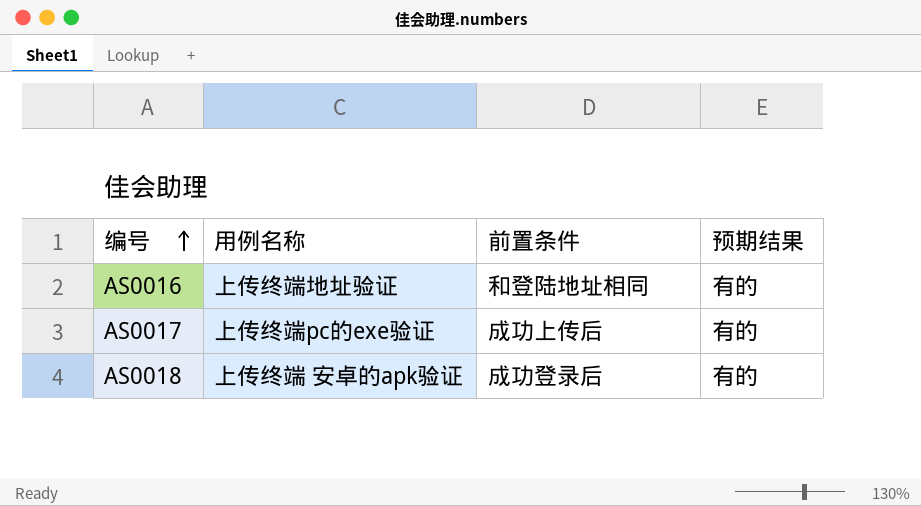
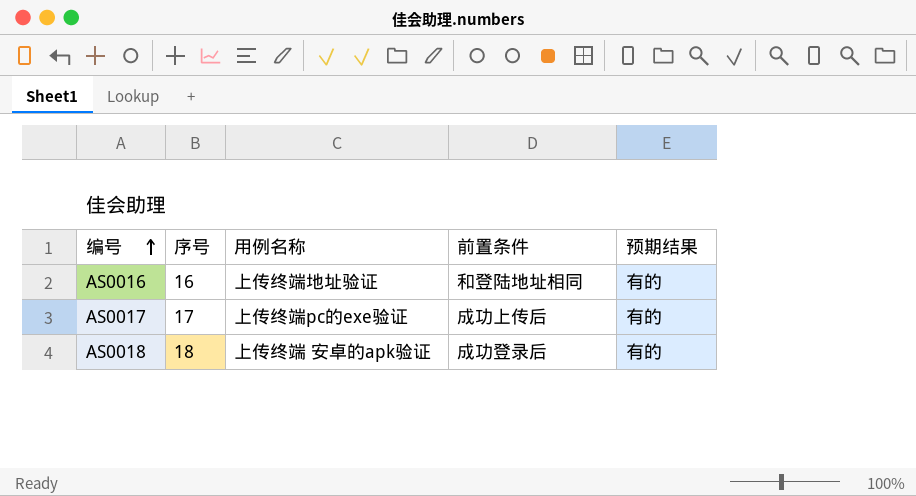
column 序号 | position: none -> 2

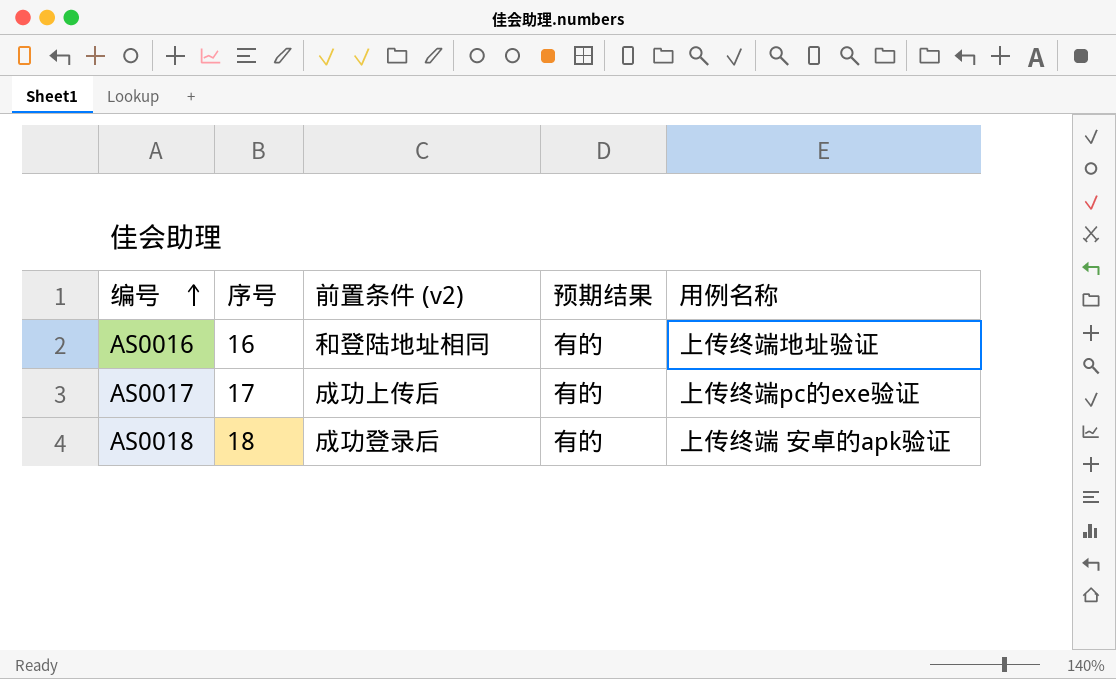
column name: 前置条件 -> 前置条件 (v2)
column 用例名称 | position: 3 -> 5

